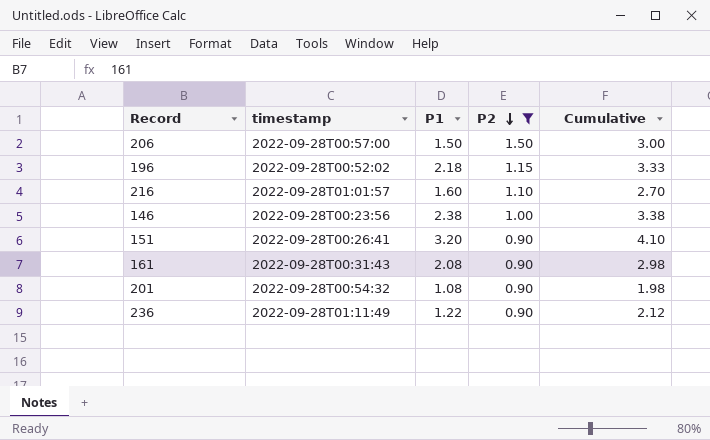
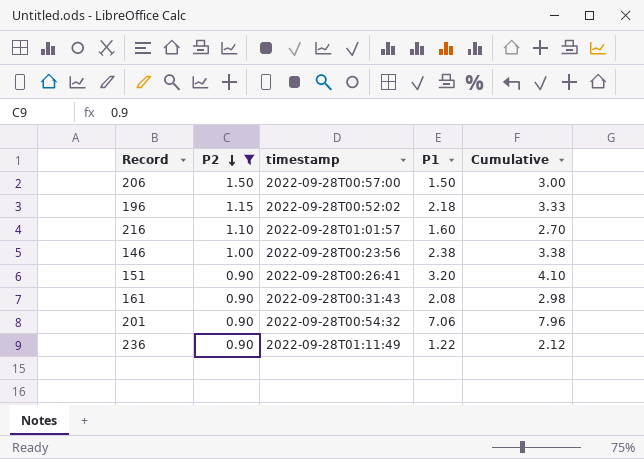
column P2 | position: 4 -> 2
201 | P1: 1.08 -> 7.06
201 | Cumulative: 1.98 -> 7.96

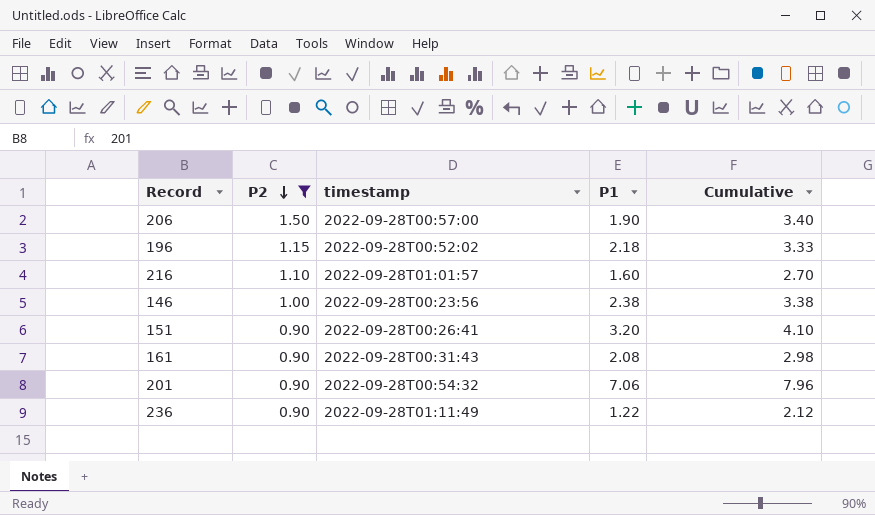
206 | P1: 1.50 -> 1.90
206 | Cumulative: 3.00 -> 3.40

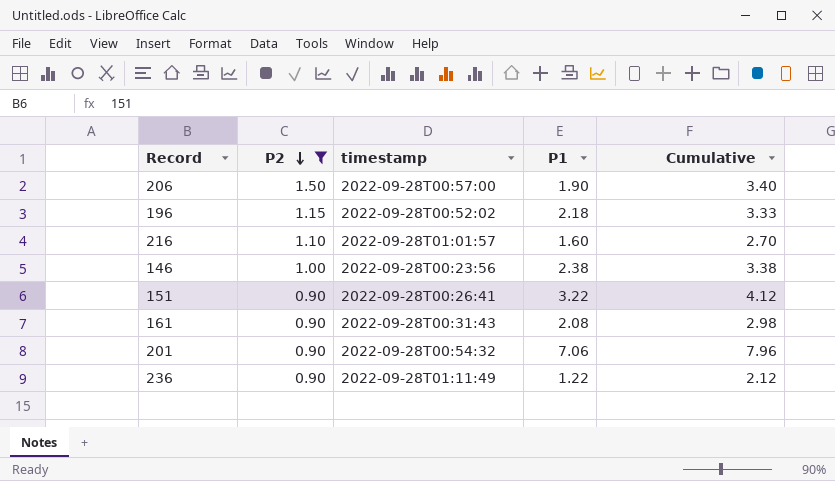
151 | P1: 3.20 -> 3.22
151 | Cumulative: 4.10 -> 4.12

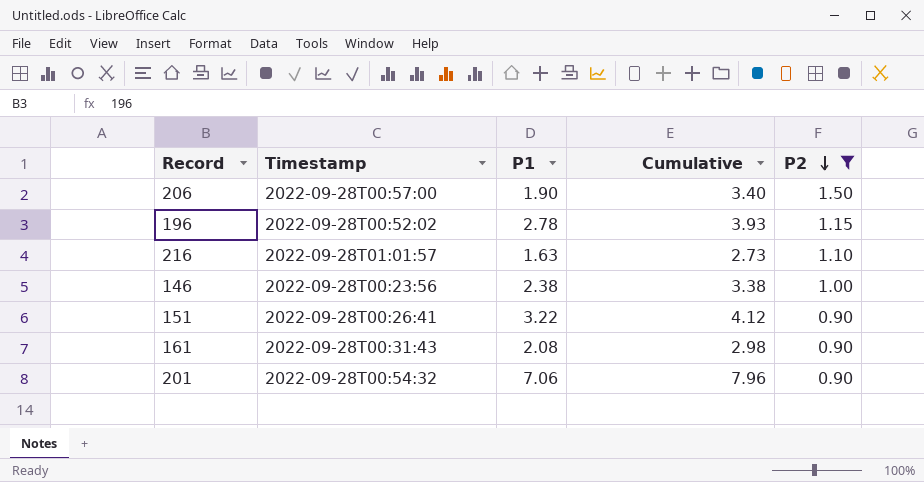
column name: timestamp -> Timestamp
column P2 | position: 2 -> 5
row 236: 0.90 | 2022-09-28T01:11:49 | 1.22 | 2.12 -> none
196 | P1: 2.18 -> 2.78
196 | Cumulative: 3.33 -> 3.93
216 | P1: 1.60 -> 1.63
216 | Cumulative: 2.70 -> 2.73

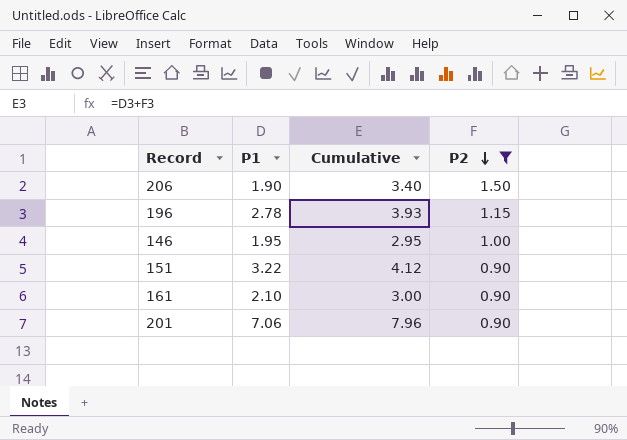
column Timestamp | position: 2 -> none
row 216: 2022-09-28T01:01:57 | 1.63 | 2.73 | 1.10 -> none
146 | P1: 2.38 -> 1.95
146 | Cumulative: 3.38 -> 2.95
161 | P1: 2.08 -> 2.10
161 | Cumulative: 2.98 -> 3.00

